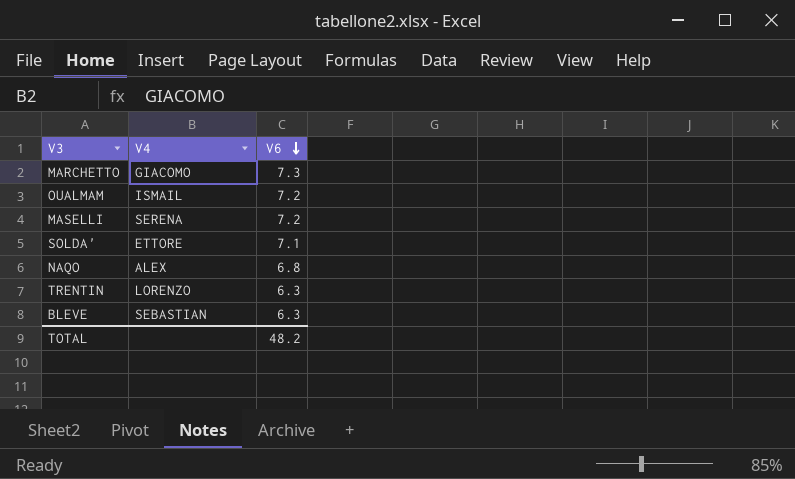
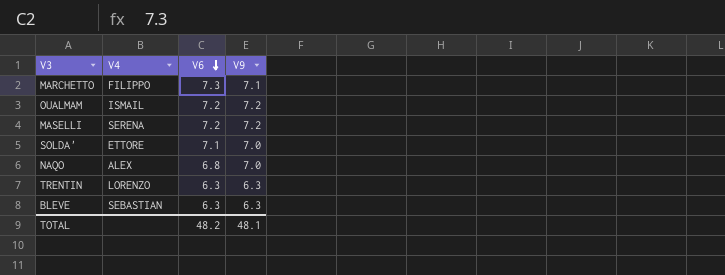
column V9 | position: none -> 4
MARCHETTO | V4: GIACOMO -> FILIPPO

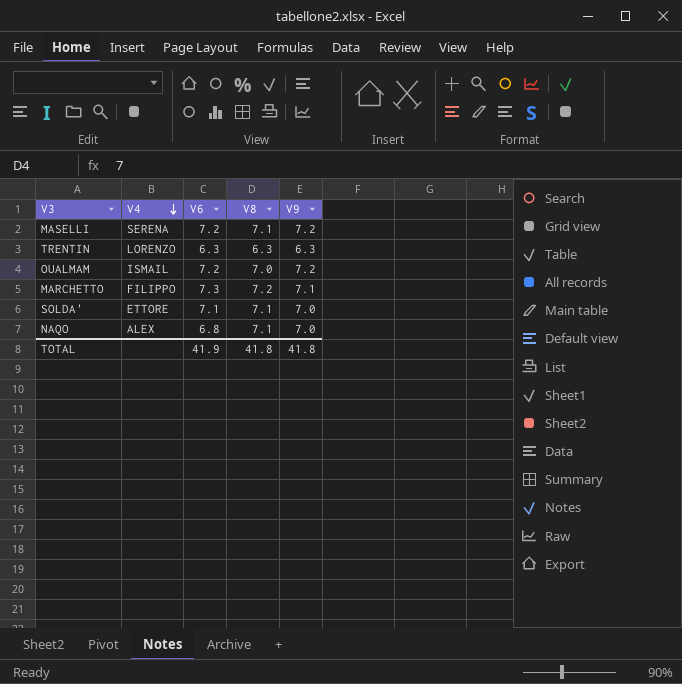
row order: V6 descending -> V4 descending
column V8 | position: none -> 4
row BLEVE: SEBASTIAN | 6.3 | 6.3 -> none
TOTAL | V6: 48.2 -> 41.9
TOTAL | V9: 48.1 -> 41.8

